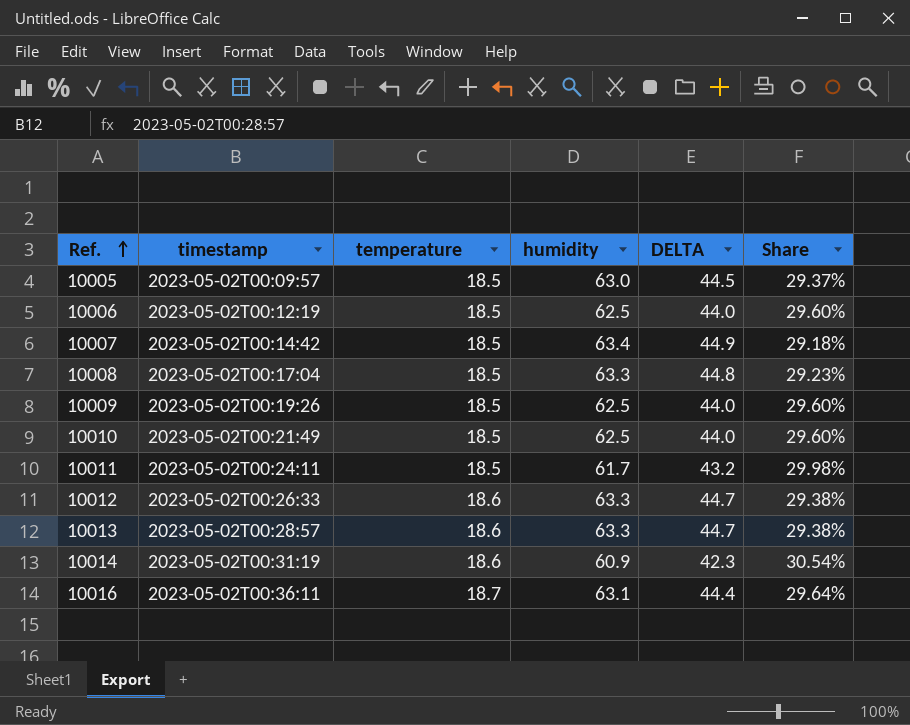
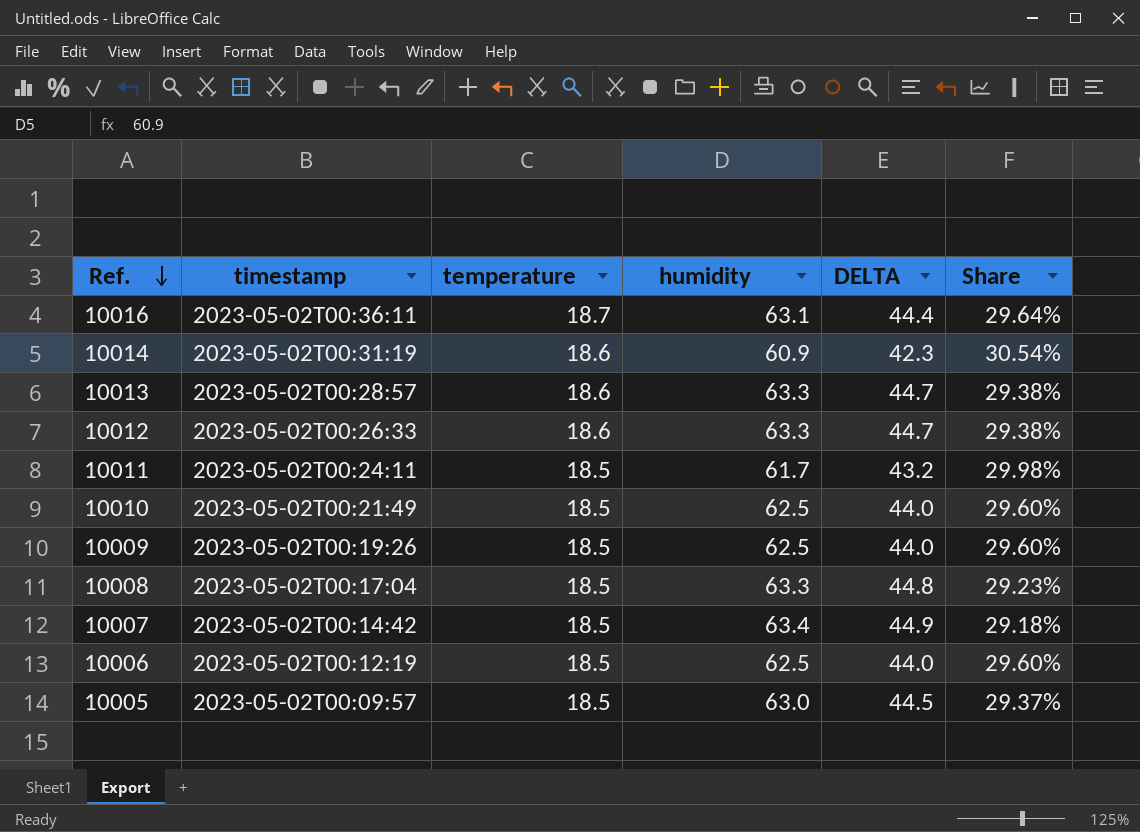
row order: Ref. ascending -> Ref. descending

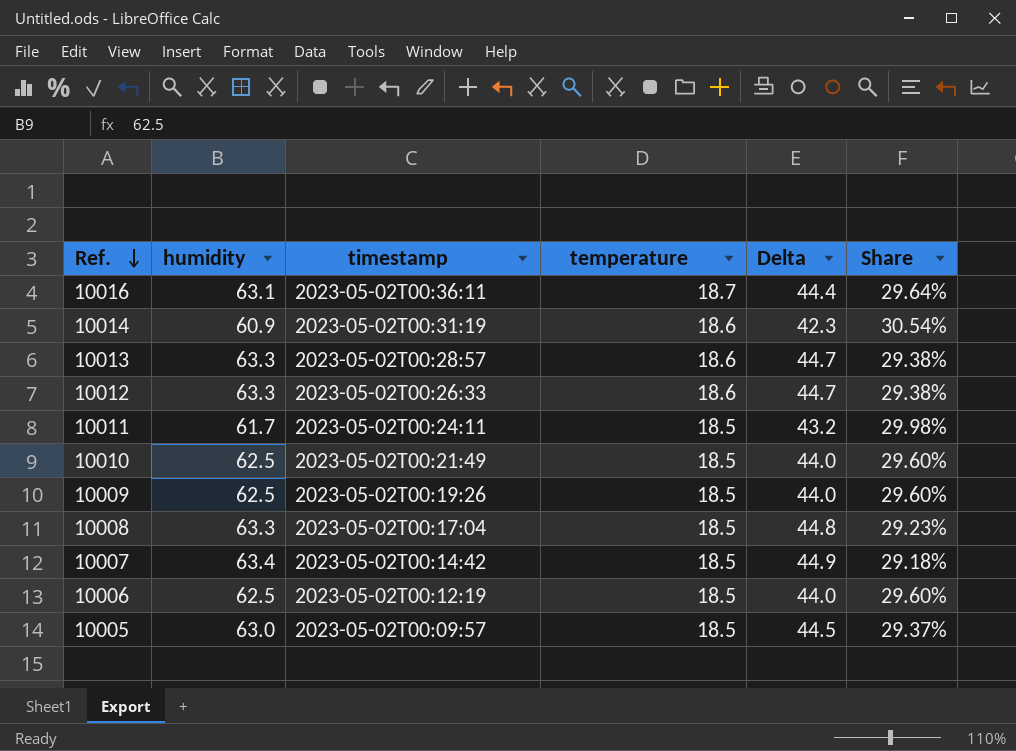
column humidity | position: 4 -> 2
column name: DELTA -> Delta

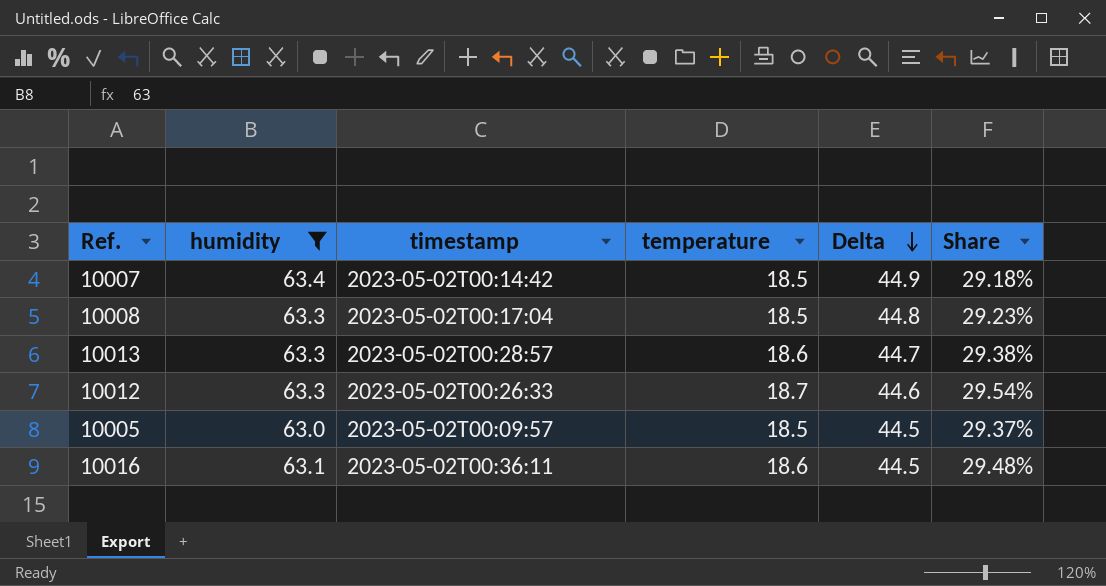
filter: none -> humidity >= 63.0
row order: Ref. descending -> Delta descending
10012 | temperature: 18.6 -> 18.7
10012 | Delta: 44.7 -> 44.6
10012 | Share: 29.38% -> 29.54%
10016 | temperature: 18.7 -> 18.6
10016 | Delta: 44.4 -> 44.5
10016 | Share: 29.64% -> 29.48%

